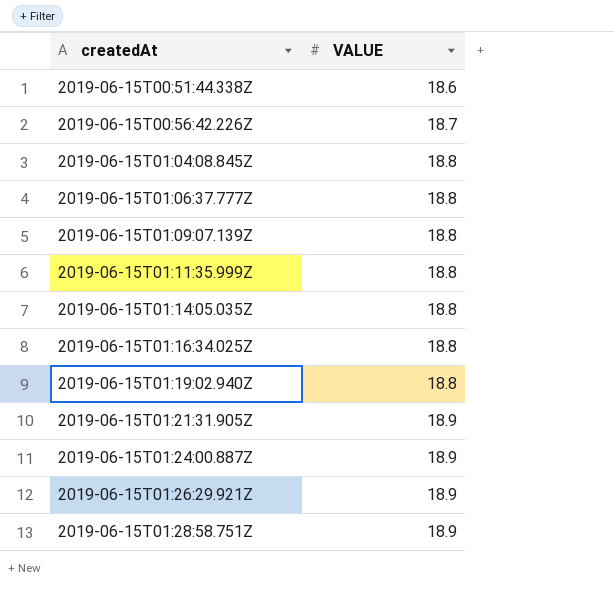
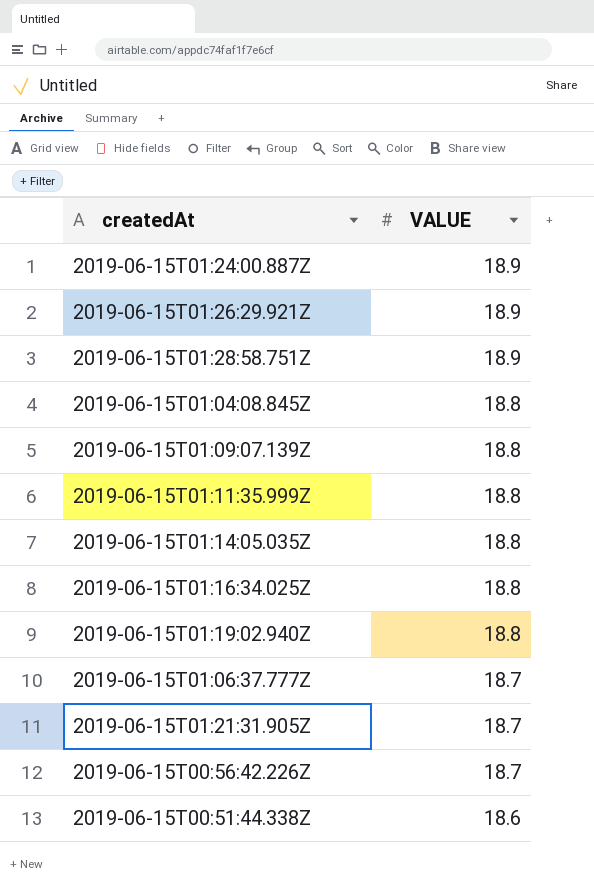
row order: createdAt ascending -> VALUE descending
2019-06-15T01:06:37.777Z | VALUE: 18.8 -> 18.7
2019-06-15T01:21:31.905Z | VALUE: 18.9 -> 18.7

